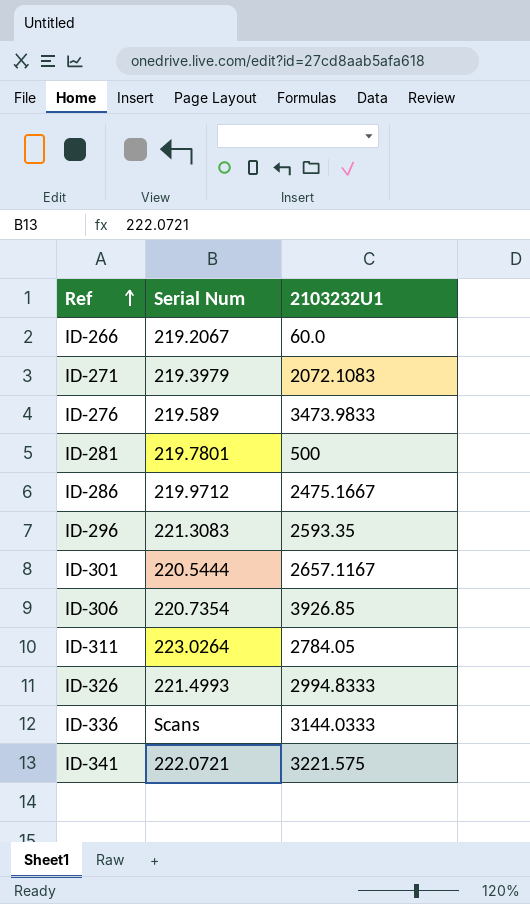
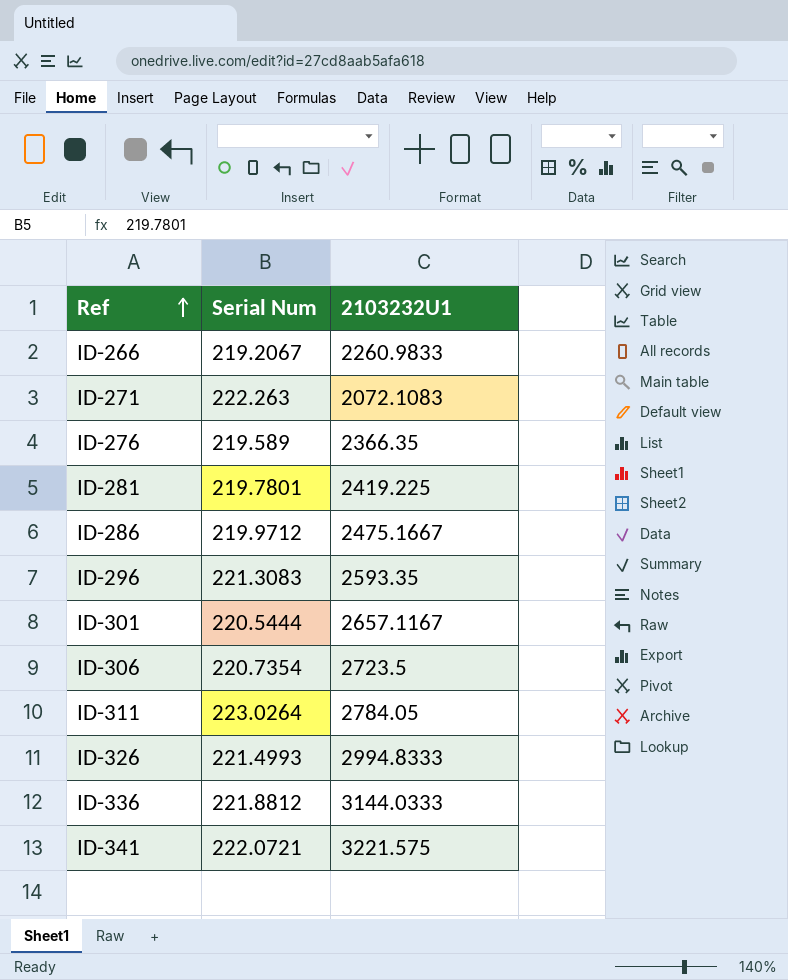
ID-266 | 2103232U1: 60.0 -> 2260.9833
ID-271 | Serial Num: 219.3979 -> 222.263
ID-276 | 2103232U1: 3473.9833 -> 2366.35
ID-281 | 2103232U1: 500 -> 2419.225
ID-306 | 2103232U1: 3926.85 -> 2723.5
ID-336 | Serial Num: Scans -> 221.8812

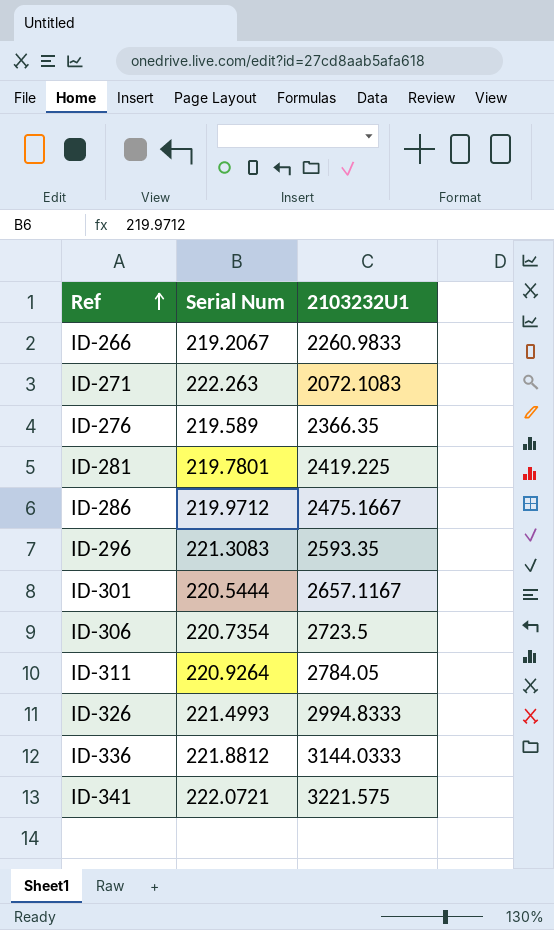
ID-311 | Serial Num: 223.0264 -> 220.9264

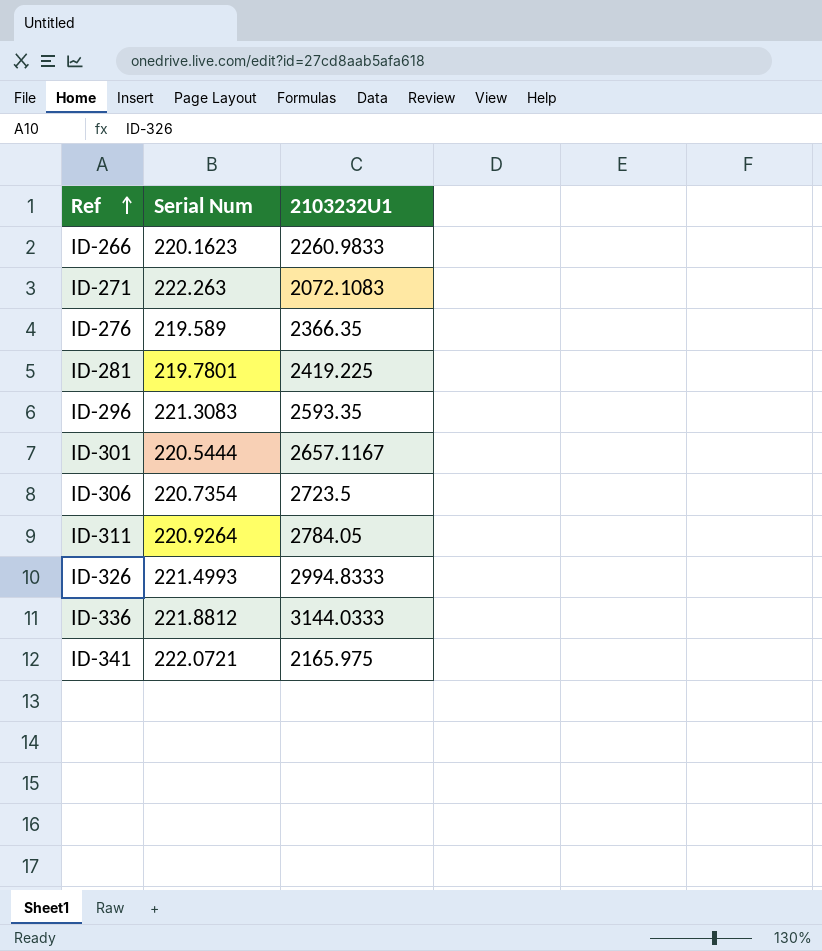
row ID-286: 219.9712 | 2475.1667 -> none
ID-266 | Serial Num: 219.2067 -> 220.1623
ID-341 | 2103232U1: 3221.575 -> 2165.975

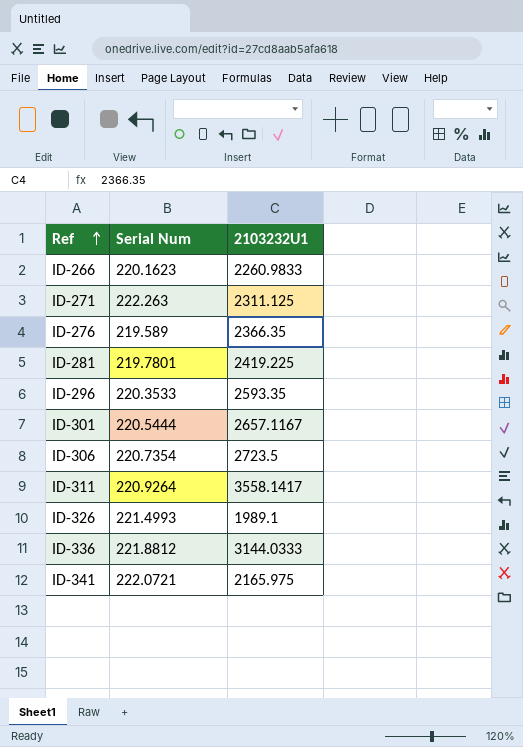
ID-271 | 2103232U1: 2072.1083 -> 2311.125
ID-296 | Serial Num: 221.3083 -> 220.3533
ID-311 | 2103232U1: 2784.05 -> 3558.1417
ID-326 | 2103232U1: 2994.8333 -> 1989.1

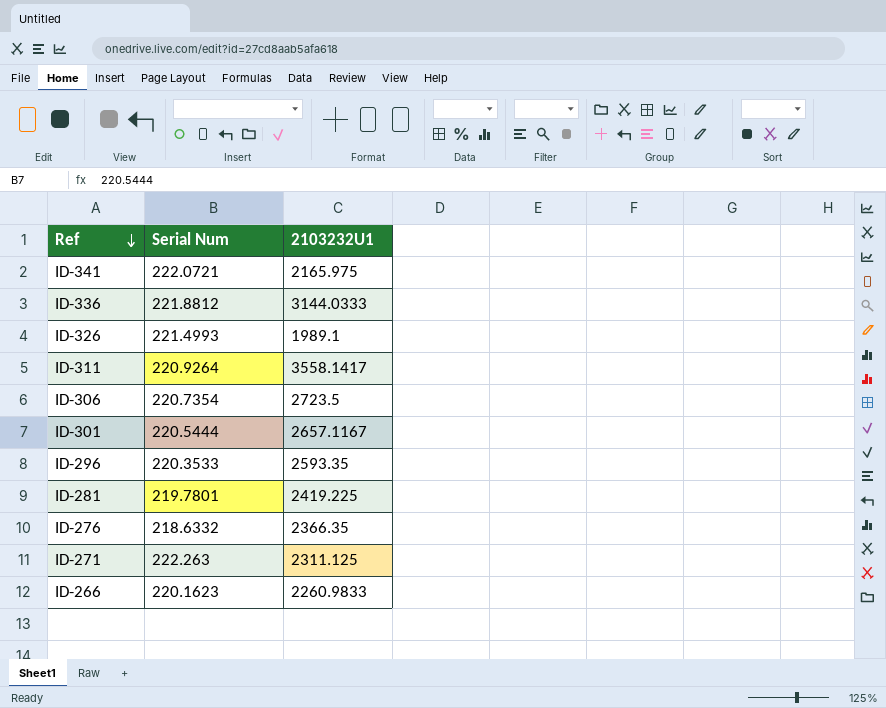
row order: Ref ascending -> Ref descending
ID-276 | Serial Num: 219.589 -> 218.6332

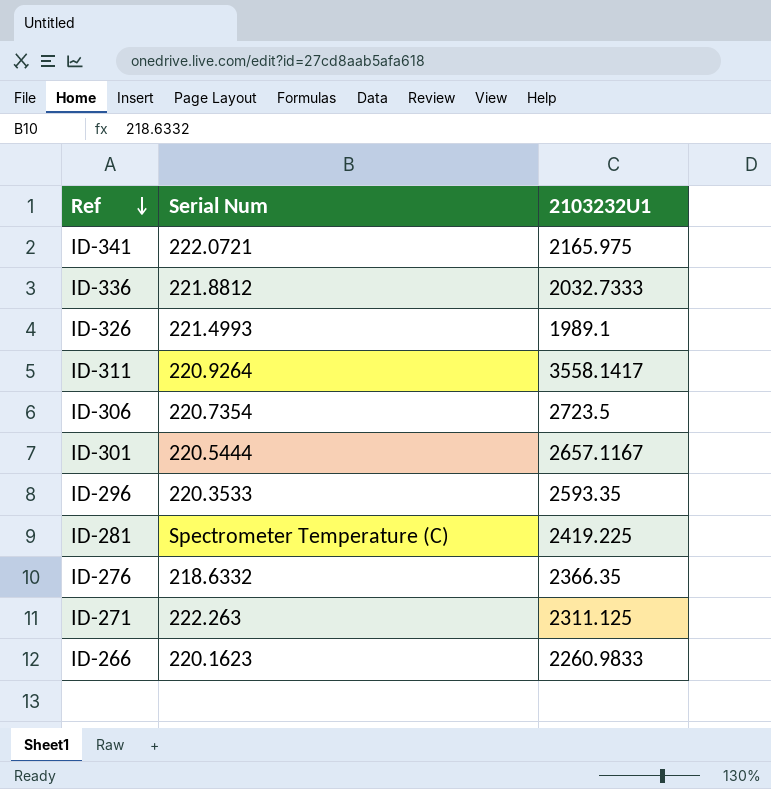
ID-336 | 2103232U1: 3144.0333 -> 2032.7333
ID-281 | Serial Num: 219.7801 -> Spectrometer Temperature (C)

